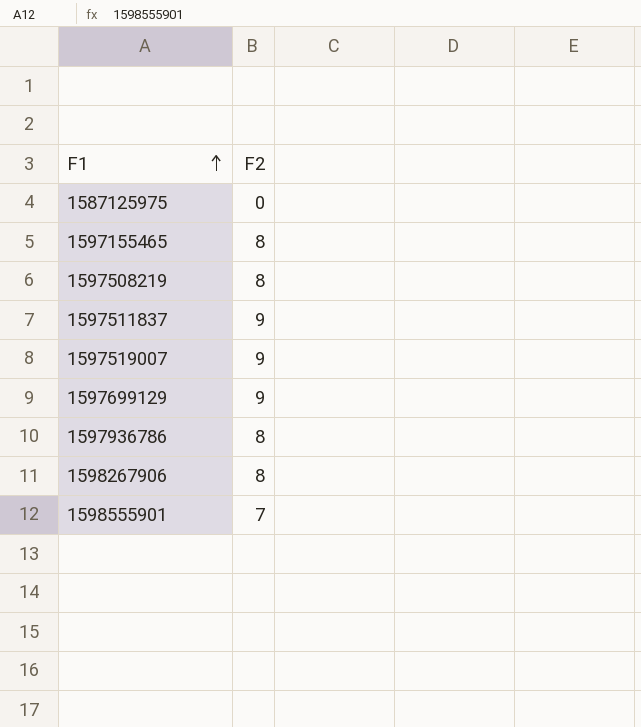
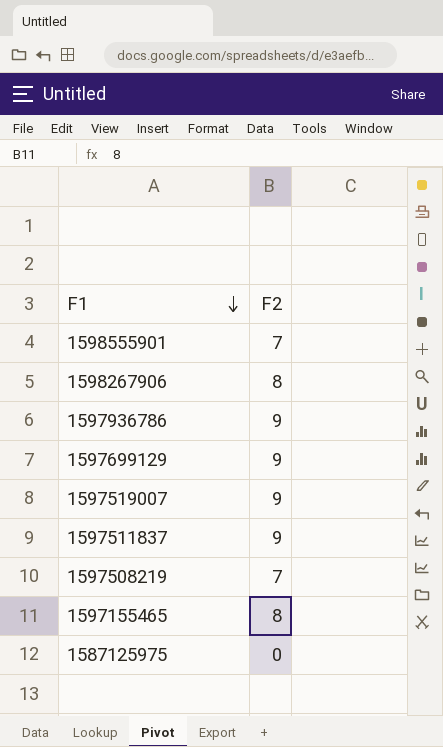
row order: F1 ascending -> F1 descending
1597936786 | F2: 8 -> 9
1597508219 | F2: 8 -> 7

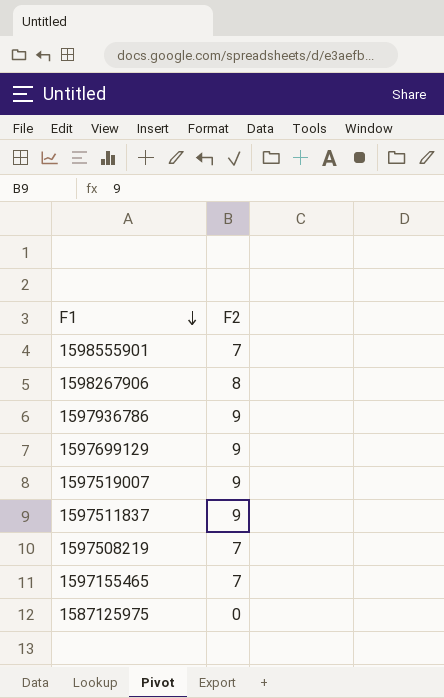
1597155465 | F2: 8 -> 7

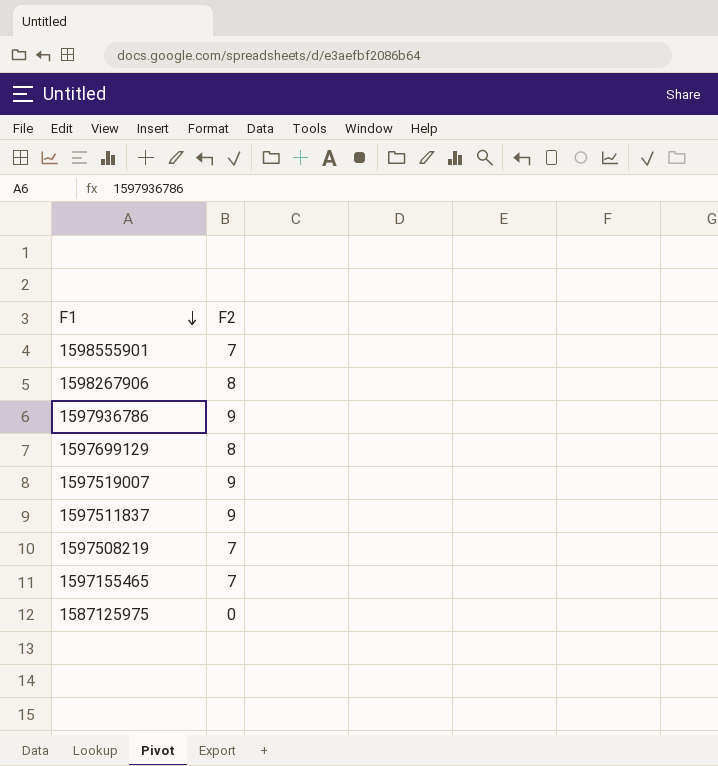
1597699129 | F2: 9 -> 8

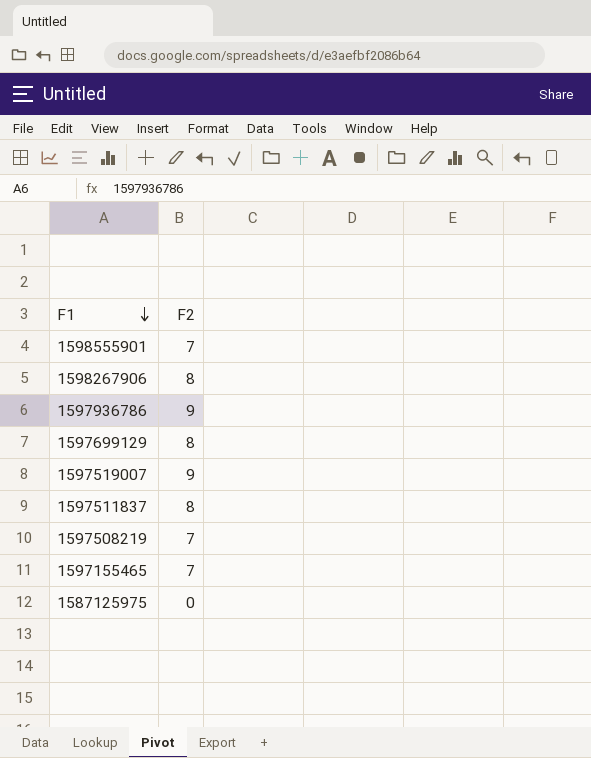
1597511837 | F2: 9 -> 8

